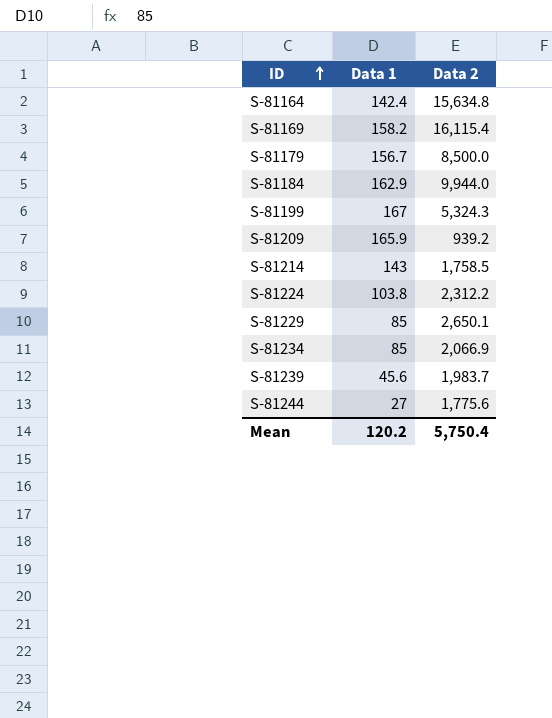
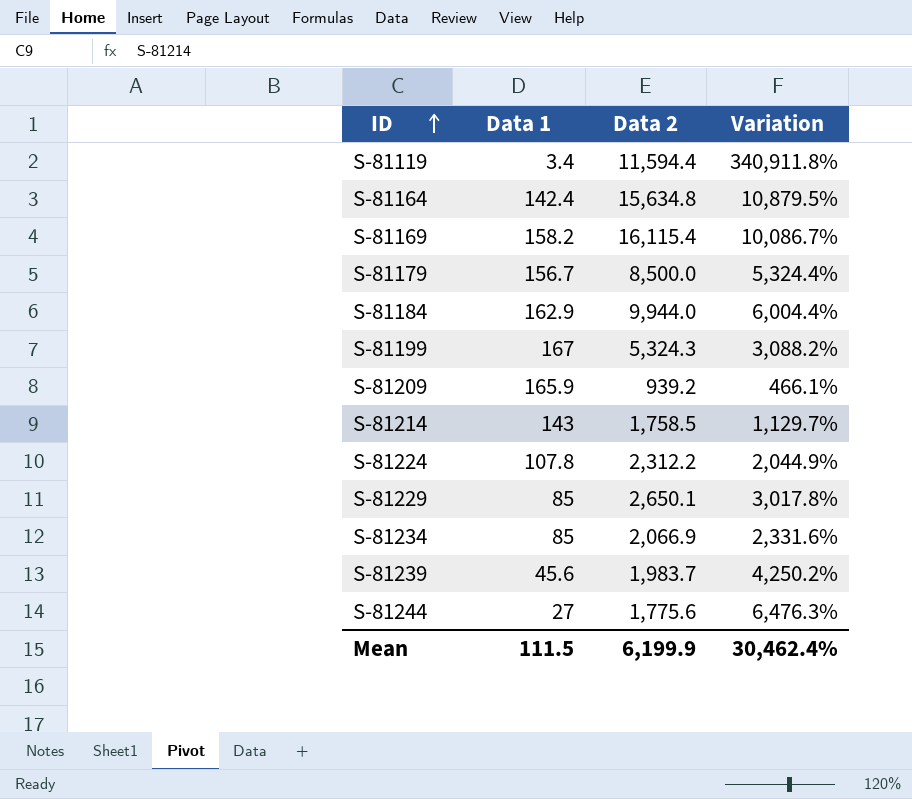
column Variation | formula: none -> ([Data 2] - [Data 1]) / [Data 1]
row S-81119: none -> 3.4 | 11,594.4 | 340,911.8%
S-81224 | Data 1: 103.8 -> 107.8
Mean | Data 1: 120.2 -> 111.5
Mean | Data 2: 5,750.4 -> 6,199.9

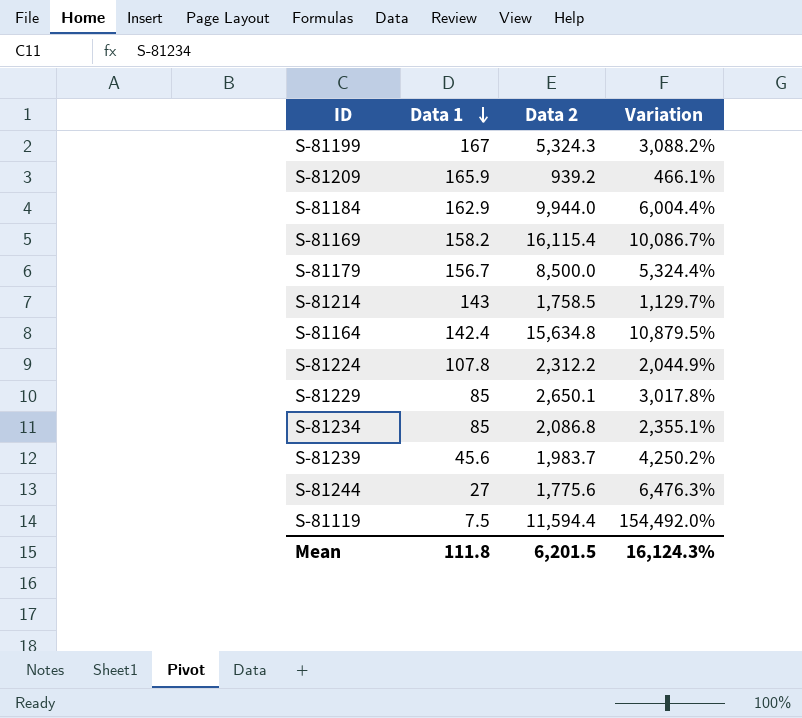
row order: ID ascending -> Data 1 descending
S-81234 | Data 2: 2,066.9 -> 2,086.8
S-81234 | Variation: 2,331.6% -> 2,355.1%
S-81119 | Data 1: 3.4 -> 7.5
S-81119 | Variation: 340,911.8% -> 154,492.0%
Mean | Data 1: 111.5 -> 111.8
Mean | Data 2: 6,199.9 -> 6,201.5
Mean | Variation: 30,462.4% -> 16,124.3%

